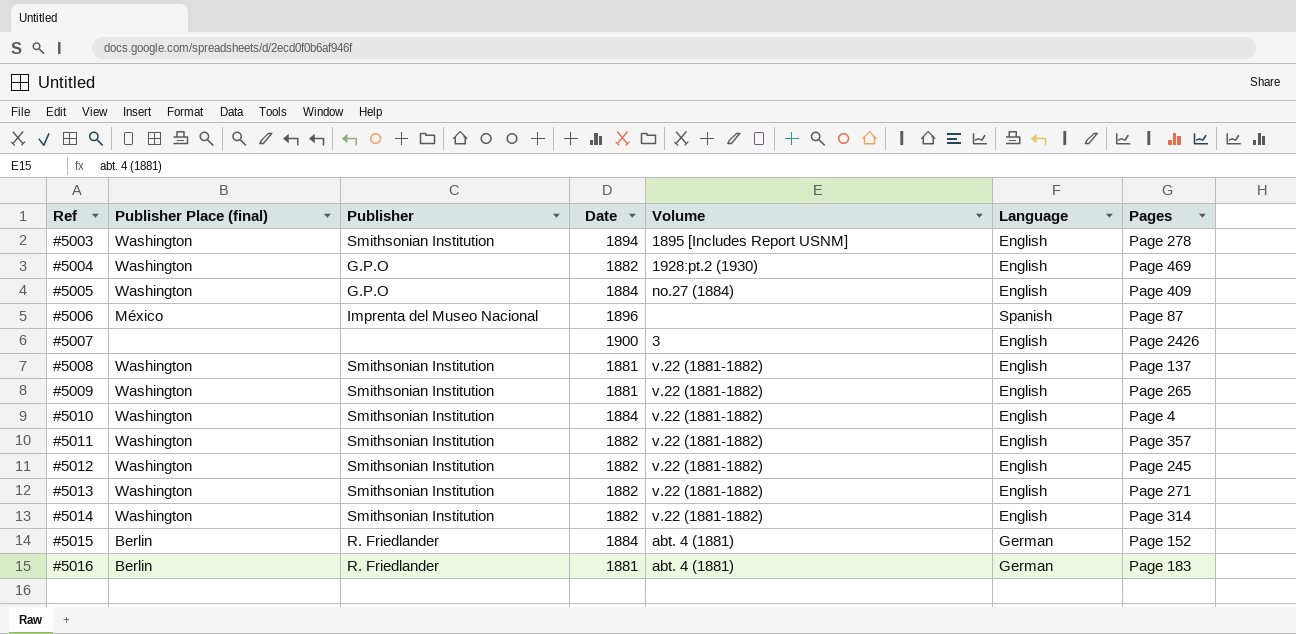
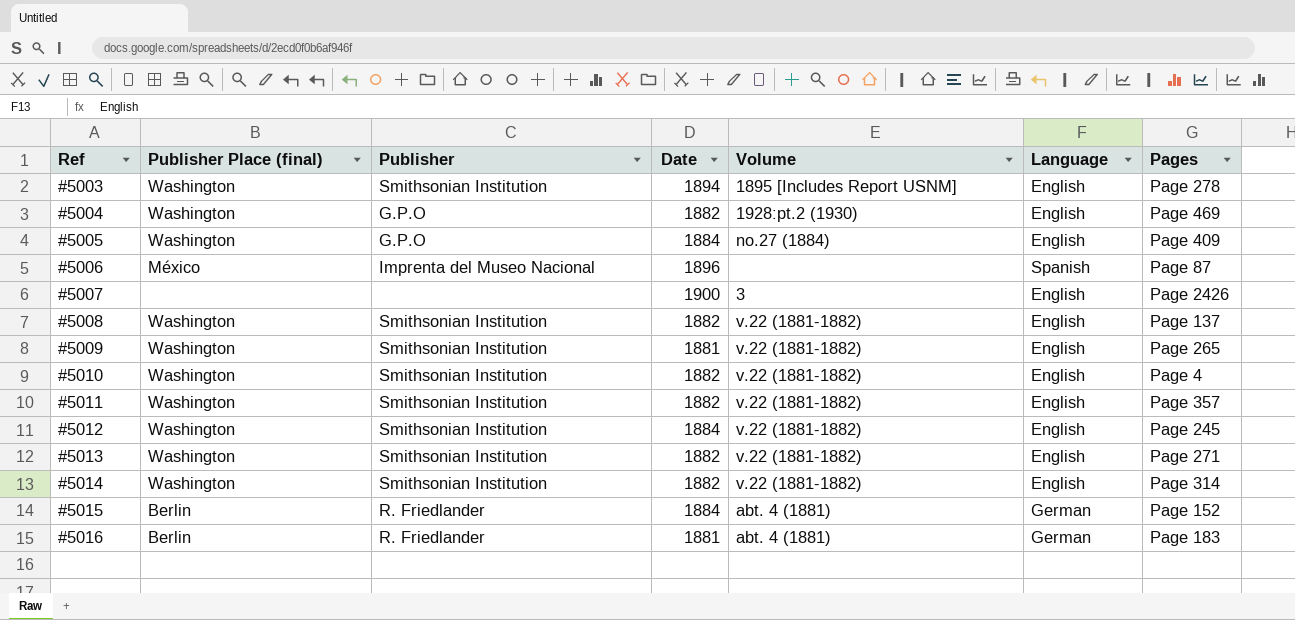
#5008 | Date: 1881 -> 1882
#5010 | Date: 1884 -> 1882
#5012 | Date: 1882 -> 1884

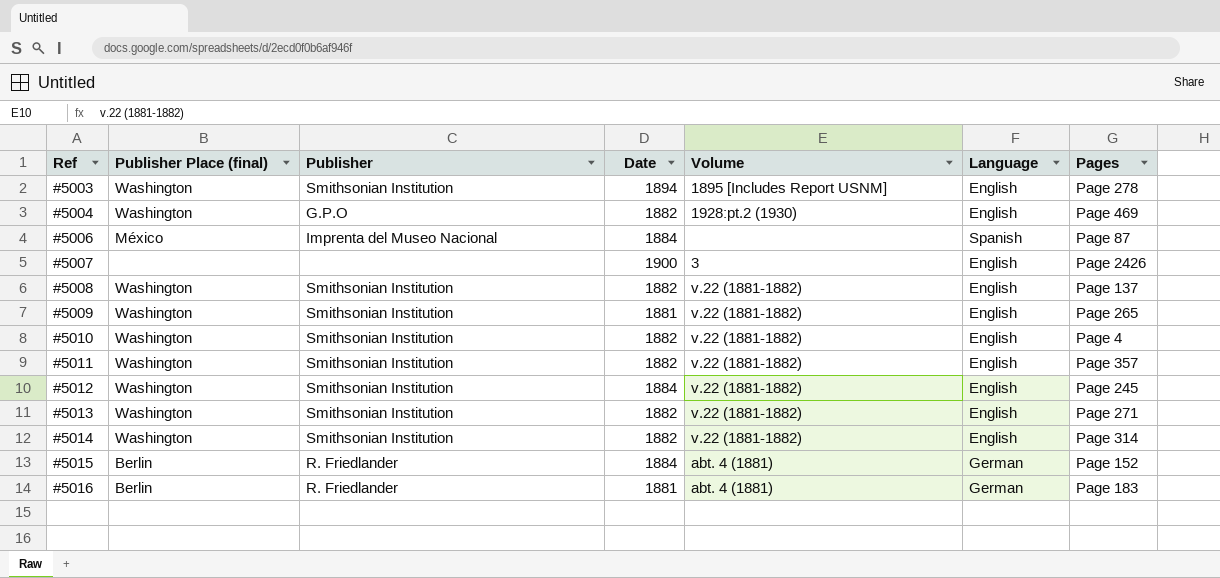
row #5005: Washington | G.P.O | 1884 | no.27 (1884) | English | Page 409 -> none
#5006 | Date: 1896 -> 1884

